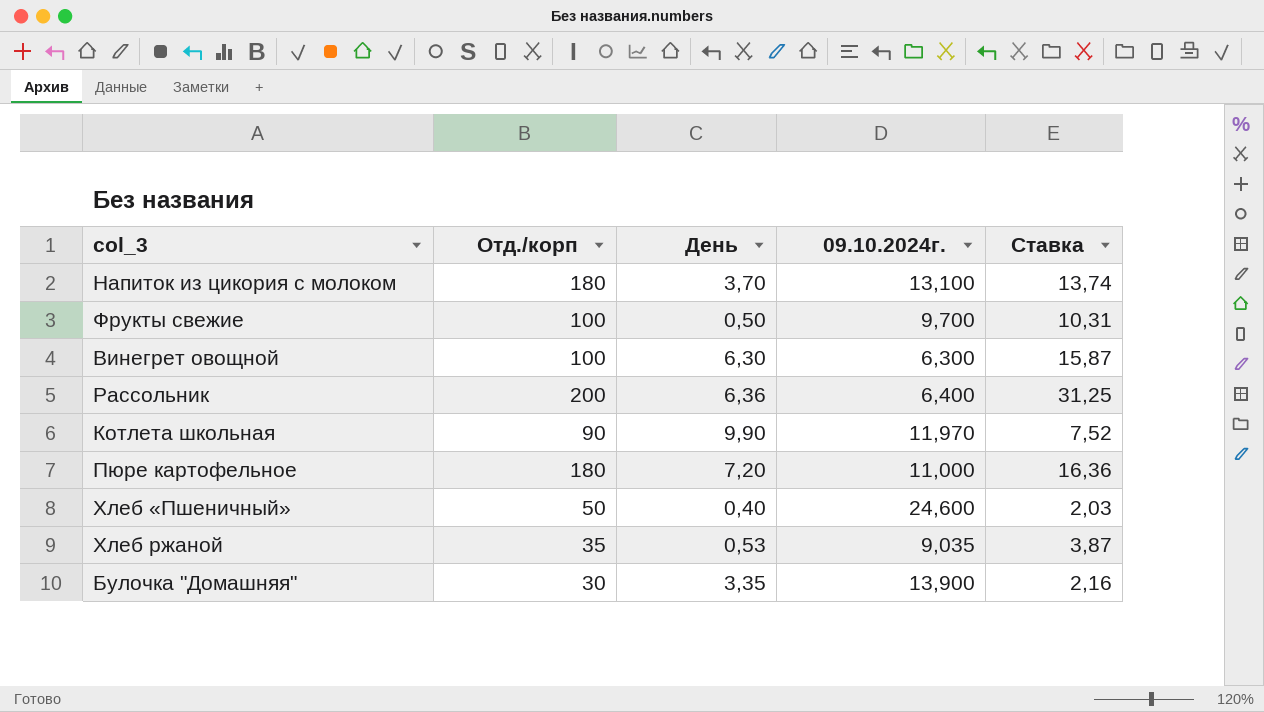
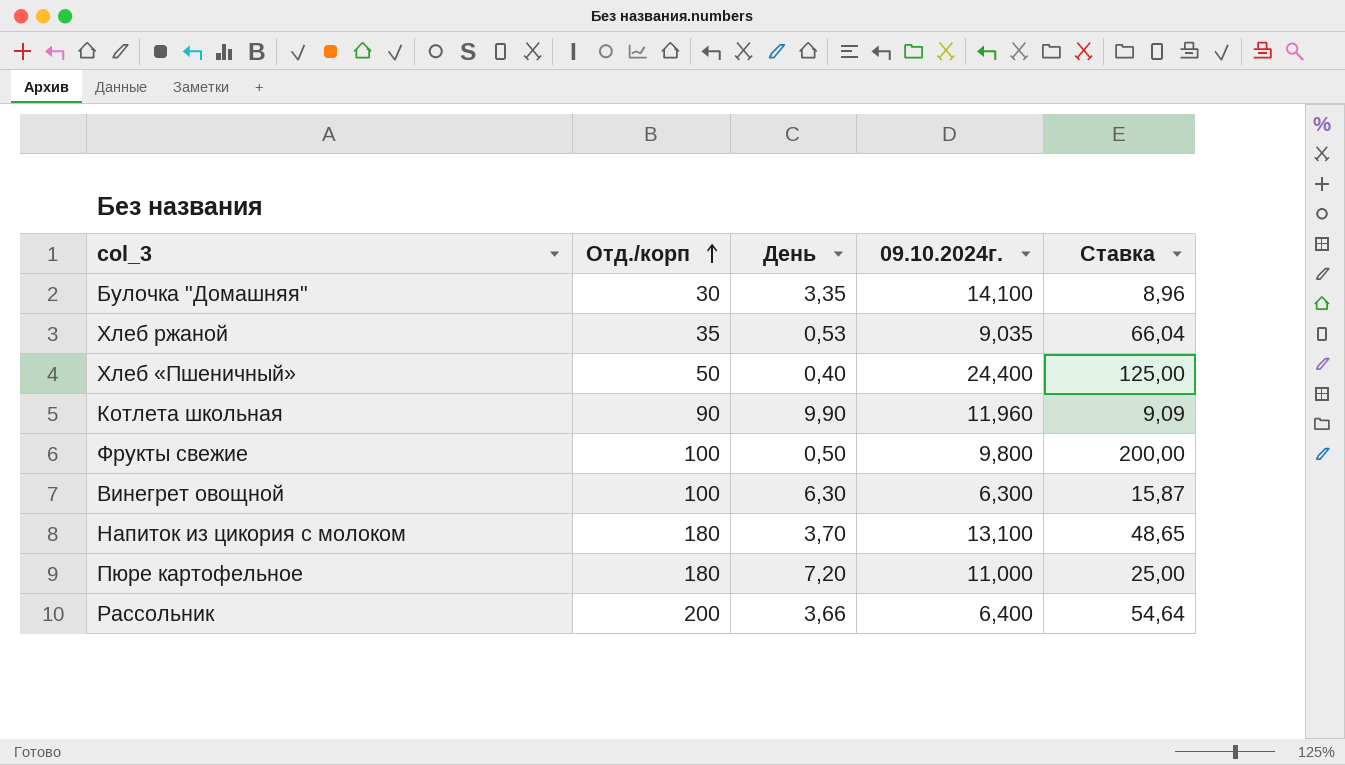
row order: none -> Отд./корп ascending
column Ставка | formula: [Отд./корп] / [09.10.2024г.] -> [Отд./корп] / [День]
Булочка "Домашняя" | 09.10.2024г.: 13,900 -> 14,100
Хлеб «Пшеничный» | 09.10.2024г.: 24,600 -> 24,400
Котлета школьная | 09.10.2024г.: 11,970 -> 11,960
Фрукты свежие | 09.10.2024г.: 9,700 -> 9,800
Рассольник | День: 6,36 -> 3,66

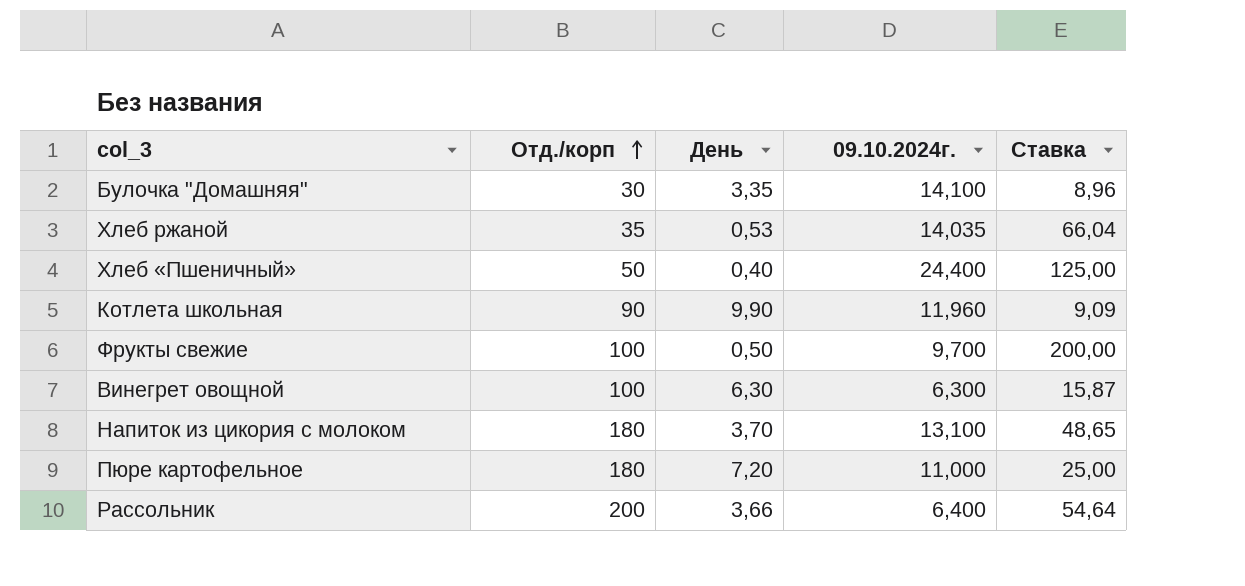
Хлеб ржаной | 09.10.2024г.: 9,035 -> 14,035
Фрукты свежие | 09.10.2024г.: 9,800 -> 9,700

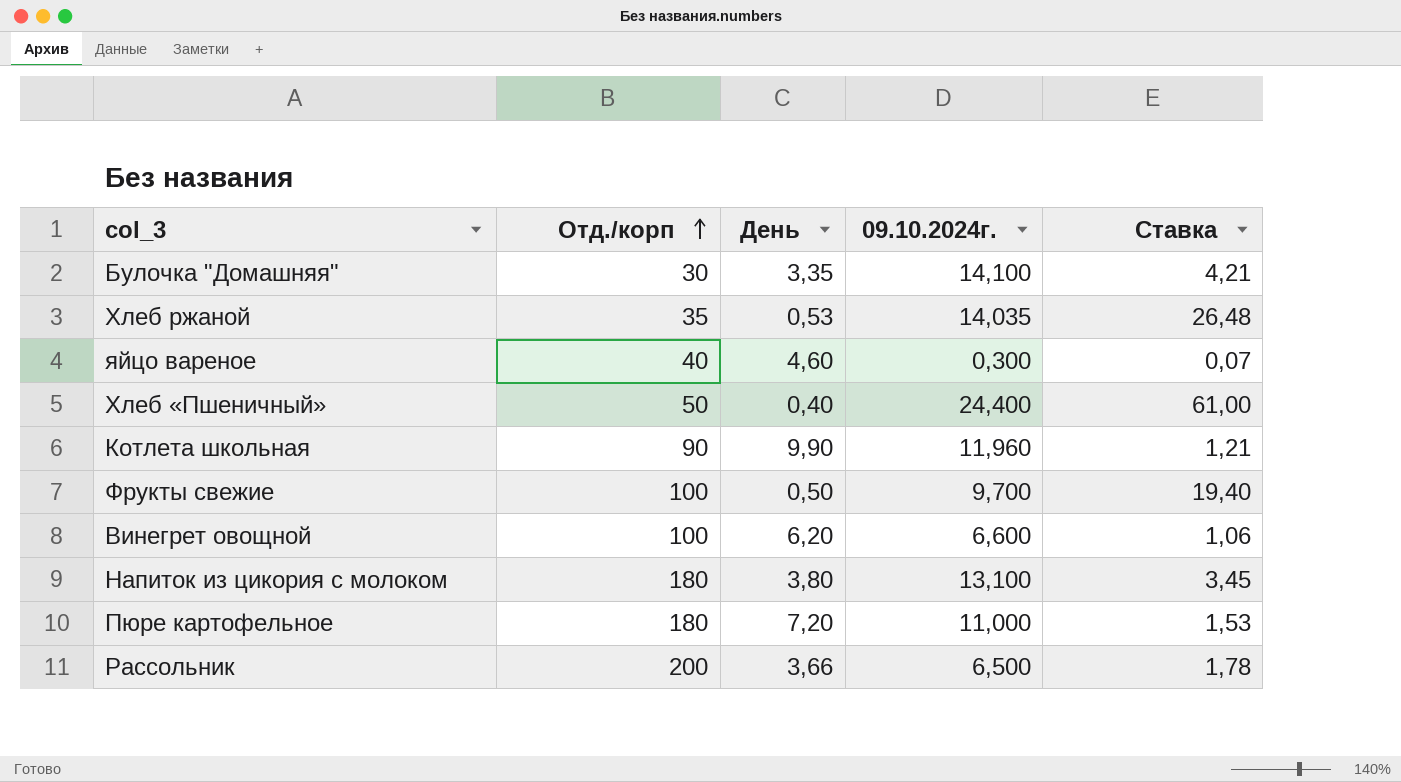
column Ставка | formula: [Отд./корп] / [День] -> [09.10.2024г.] / [День]
row яйцо вареное: none -> 40 | 4,60 | 0,300 | 0,07
Винегрет овощной | День: 6,30 -> 6,20
Винегрет овощной | 09.10.2024г.: 6,300 -> 6,600
Напиток из цикория с молоком | День: 3,70 -> 3,80
Рассольник | 09.10.2024г.: 6,400 -> 6,500

